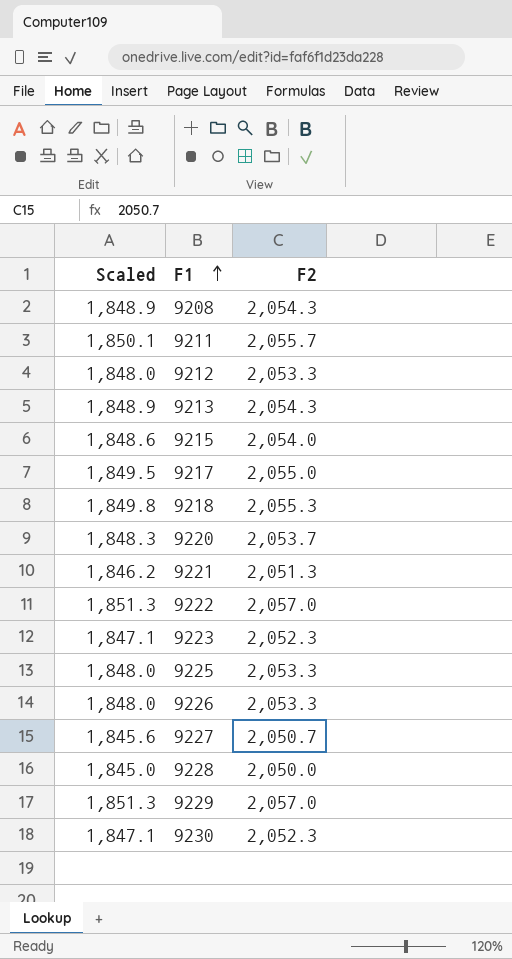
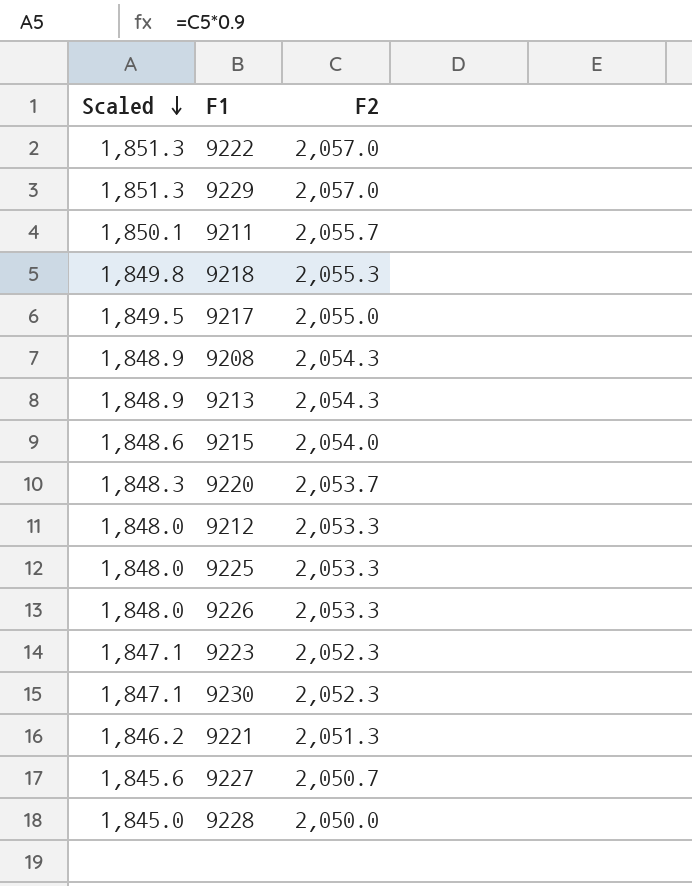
row order: F1 ascending -> Scaled descending

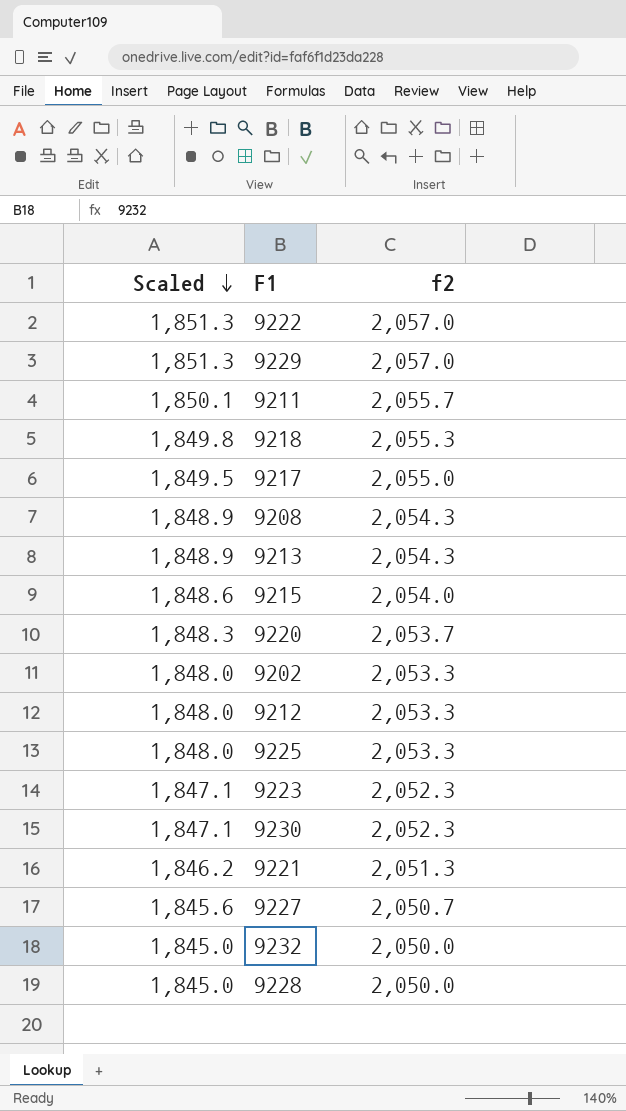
column name: F2 -> f2
row 9226: 1,848.0 | 2,053.3 -> none
row 9202: none -> 1,848.0 | 2,053.3
row 9232: none -> 1,845.0 | 2,050.0

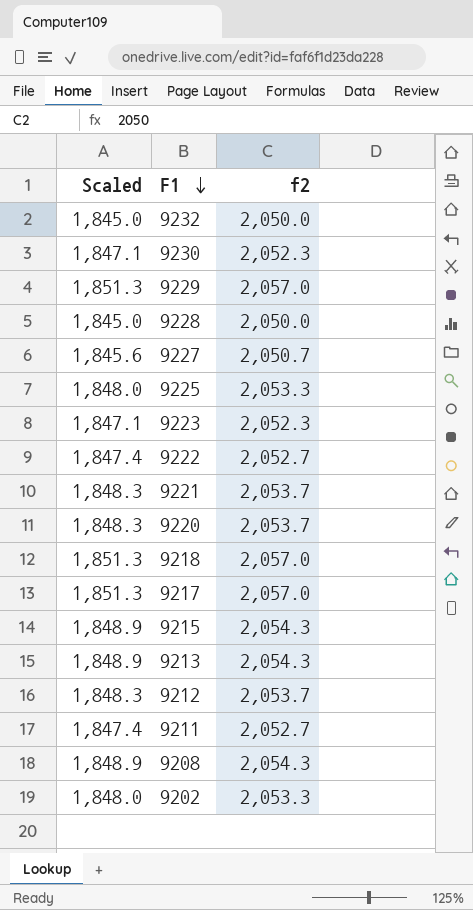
row order: Scaled descending -> F1 descending
9222 | Scaled: 1,851.3 -> 1,847.4
9222 | f2: 2,057.0 -> 2,052.7
9221 | Scaled: 1,846.2 -> 1,848.3
9221 | f2: 2,051.3 -> 2,053.7
9218 | Scaled: 1,849.8 -> 1,851.3
9218 | f2: 2,055.3 -> 2,057.0
9217 | Scaled: 1,849.5 -> 1,851.3
9217 | f2: 2,055.0 -> 2,057.0
9215 | Scaled: 1,848.6 -> 1,848.9
9215 | f2: 2,054.0 -> 2,054.3
9212 | Scaled: 1,848.0 -> 1,848.3
9212 | f2: 2,053.3 -> 2,053.7
9211 | Scaled: 1,850.1 -> 1,847.4
9211 | f2: 2,055.7 -> 2,052.7

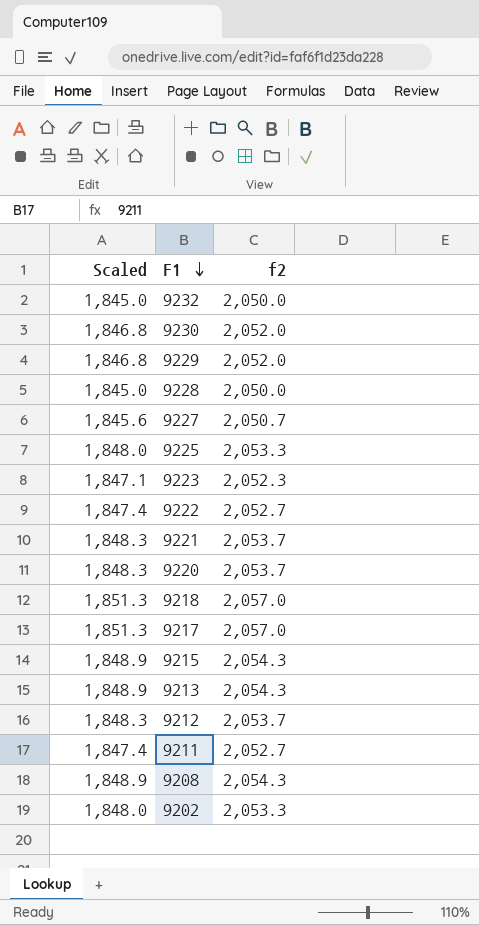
9230 | Scaled: 1,847.1 -> 1,846.8
9230 | f2: 2,052.3 -> 2,052.0
9229 | Scaled: 1,851.3 -> 1,846.8
9229 | f2: 2,057.0 -> 2,052.0

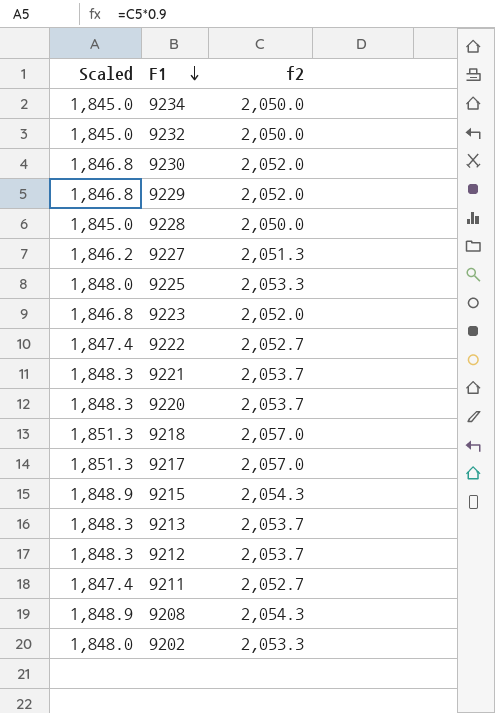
row 9234: none -> 1,845.0 | 2,050.0
9227 | Scaled: 1,845.6 -> 1,846.2
9227 | f2: 2,050.7 -> 2,051.3
9223 | Scaled: 1,847.1 -> 1,846.8
9223 | f2: 2,052.3 -> 2,052.0
9213 | Scaled: 1,848.9 -> 1,848.3
9213 | f2: 2,054.3 -> 2,053.7

